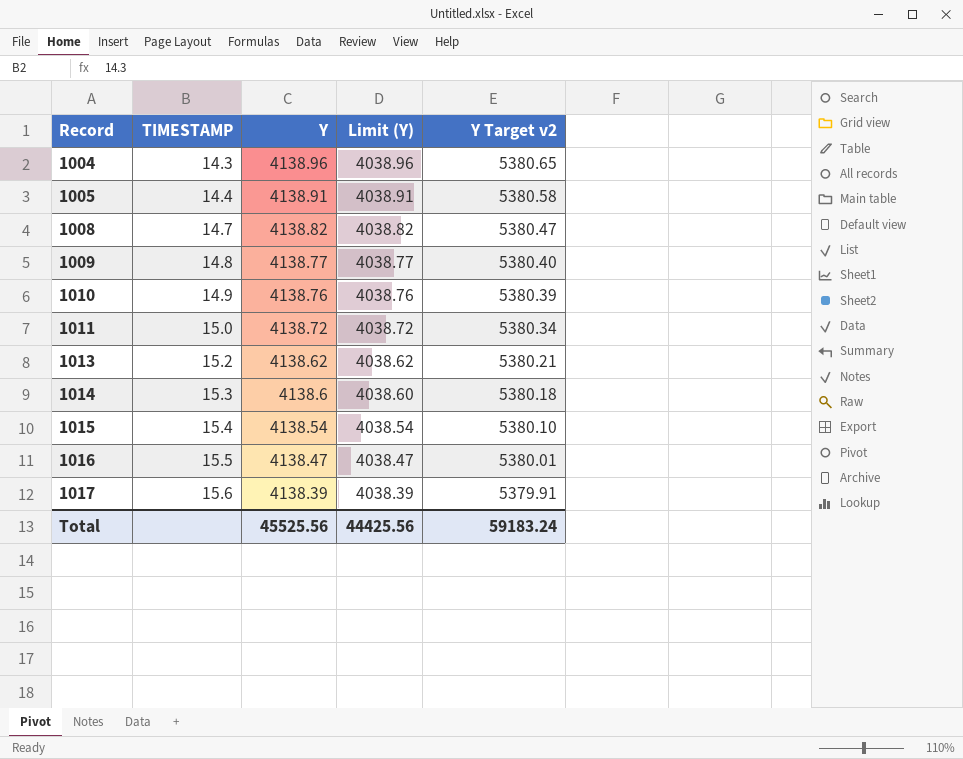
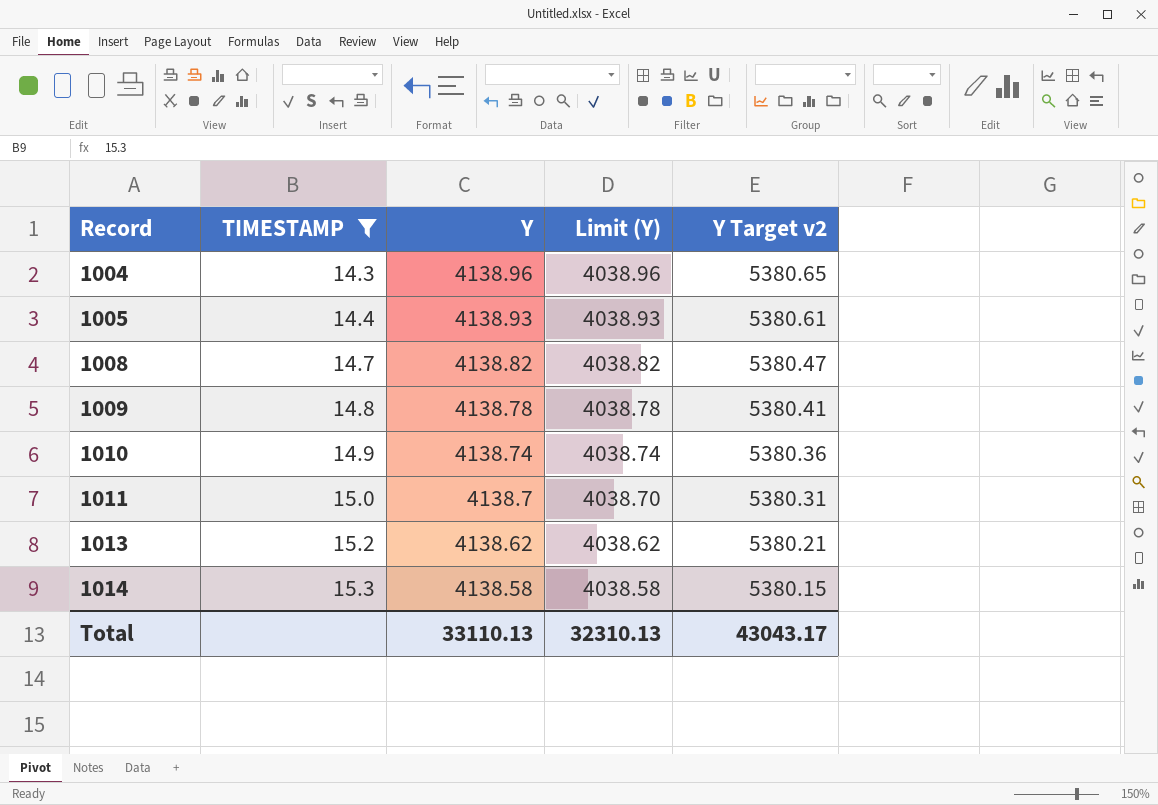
filter: none -> TIMESTAMP <= 15.3
1005 | Y: 4138.91 -> 4138.93
1005 | Limit (Y): 4038.91 -> 4038.93
1005 | Y Target v2: 5380.58 -> 5380.61
1009 | Y: 4138.77 -> 4138.78
1009 | Limit (Y): 4038.77 -> 4038.78
1009 | Y Target v2: 5380.40 -> 5380.41
1010 | Y: 4138.76 -> 4138.74
1010 | Limit (Y): 4038.76 -> 4038.74
1010 | Y Target v2: 5380.39 -> 5380.36
1011 | Y: 4138.72 -> 4138.7
1011 | Limit (Y): 4038.72 -> 4038.70
1011 | Y Target v2: 5380.34 -> 5380.31
1014 | Y: 4138.6 -> 4138.58
1014 | Limit (Y): 4038.60 -> 4038.58
1014 | Y Target v2: 5380.18 -> 5380.15
Total | Y: 45525.56 -> 33110.13
Total | Limit (Y): 44425.56 -> 32310.13
Total | Y Target v2: 59183.24 -> 43043.17

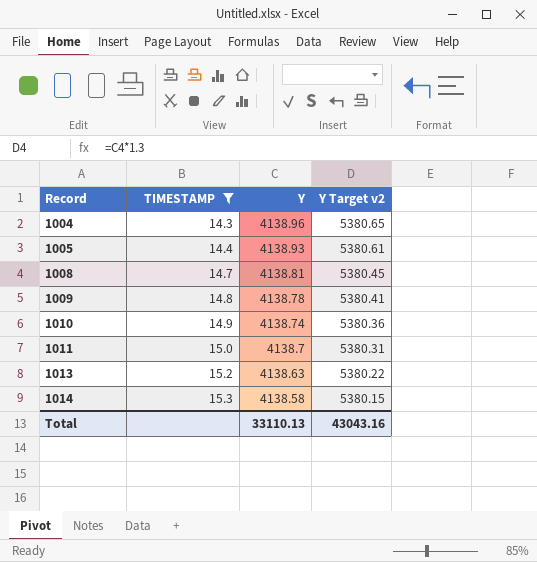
column Limit (Y) | formula: [Y] - 100 -> none
1008 | Y: 4138.82 -> 4138.81
1008 | Y Target v2: 5380.47 -> 5380.45
1013 | Y: 4138.62 -> 4138.63
1013 | Y Target v2: 5380.21 -> 5380.22
Total | Y Target v2: 43043.17 -> 43043.16

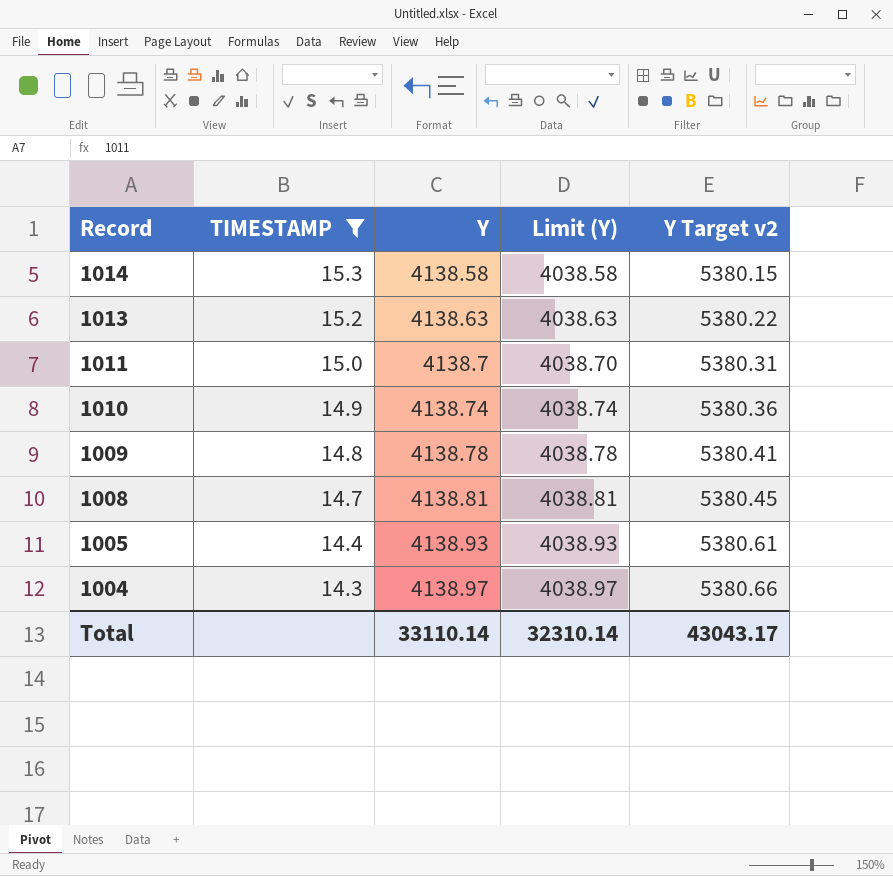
row order: Record ascending -> Record descending
column Limit (Y) | formula: none -> [Y] - 100
1004 | Y: 4138.96 -> 4138.97
1004 | Y Target v2: 5380.65 -> 5380.66
Total | Y: 33110.13 -> 33110.14
Total | Y Target v2: 43043.16 -> 43043.17

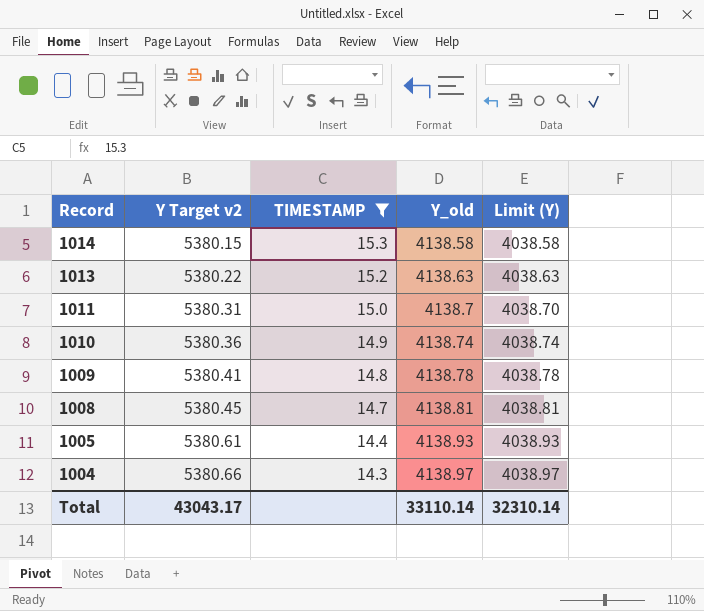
column Y Target v2 | position: 5 -> 2
column name: Y -> Y_old

